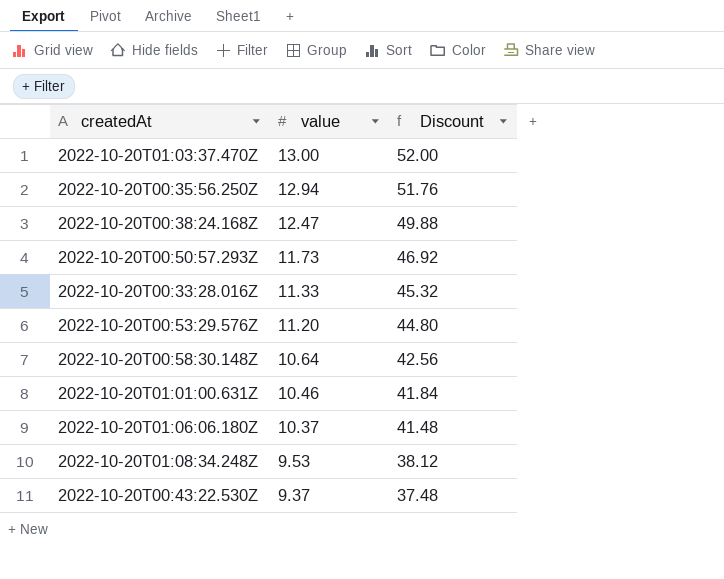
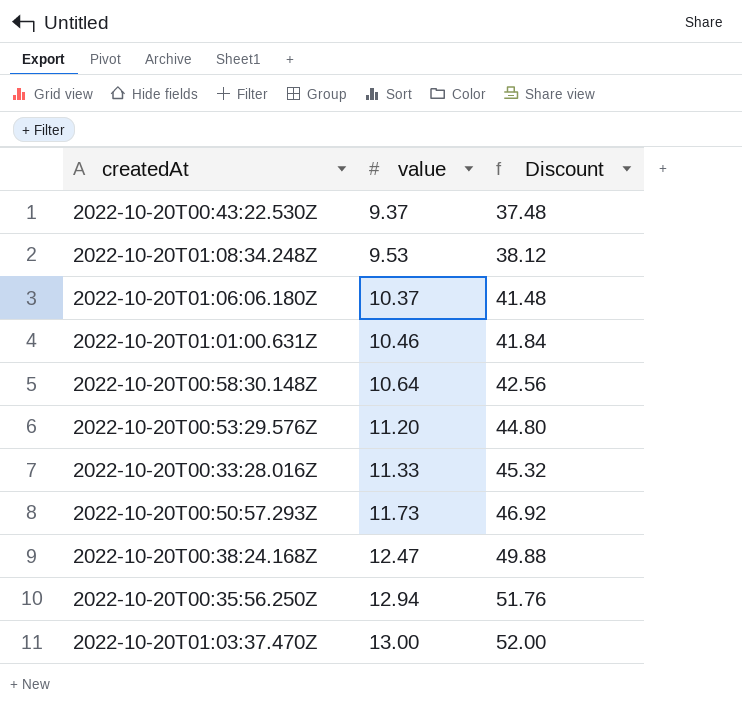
row order: value descending -> value ascending

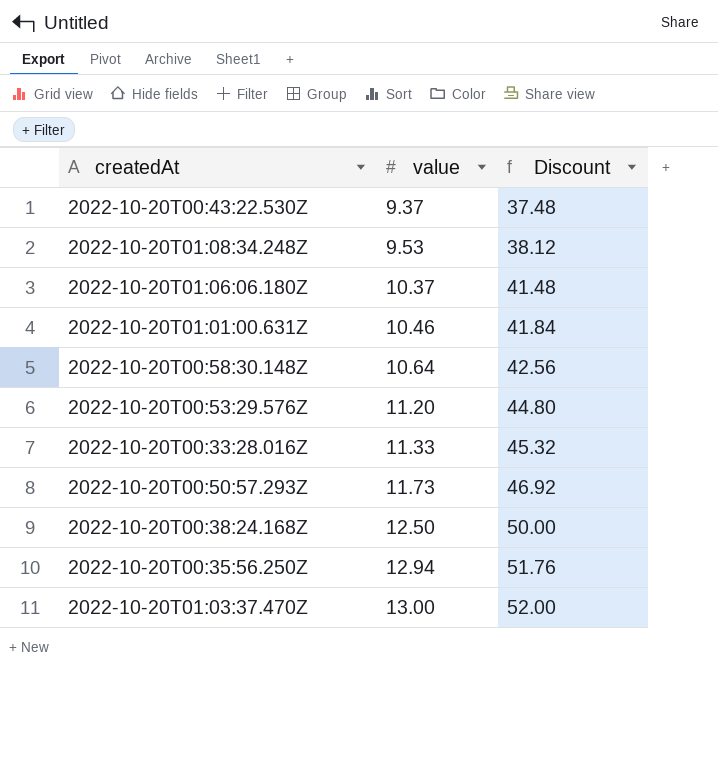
2022-10-20T00:38:24.168Z | value: 12.47 -> 12.50
2022-10-20T00:38:24.168Z | Discount: 49.88 -> 50.00

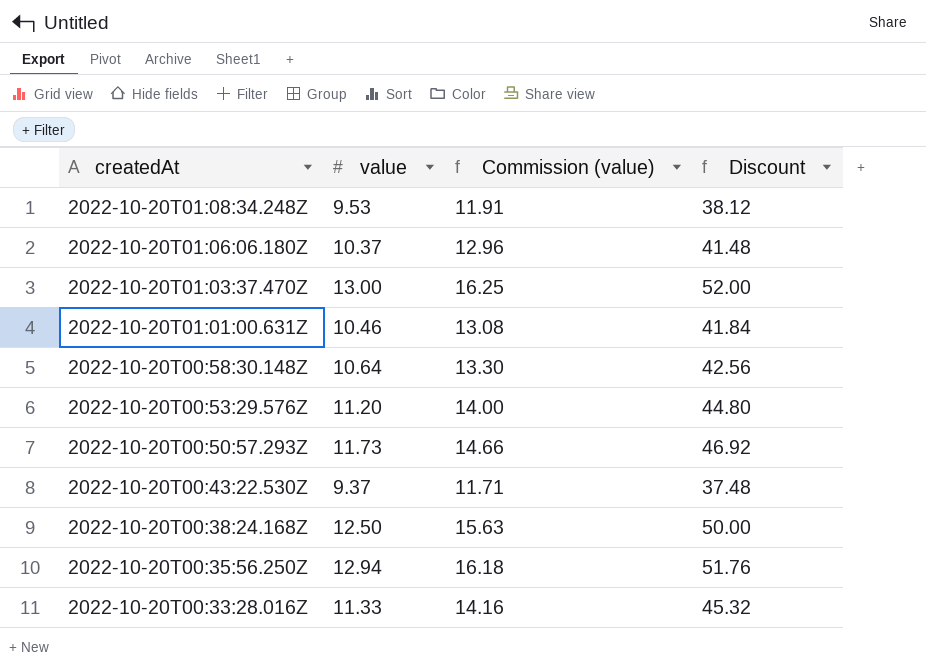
row order: value ascending -> createdAt descending
column Commission (value) | formula: none -> [value] * 1.25

